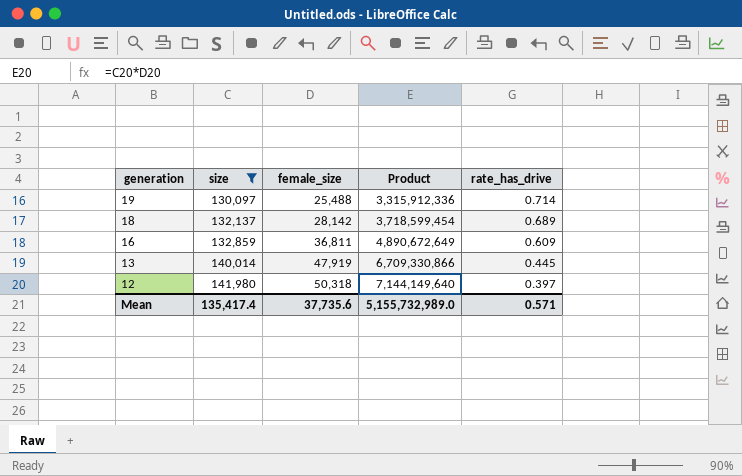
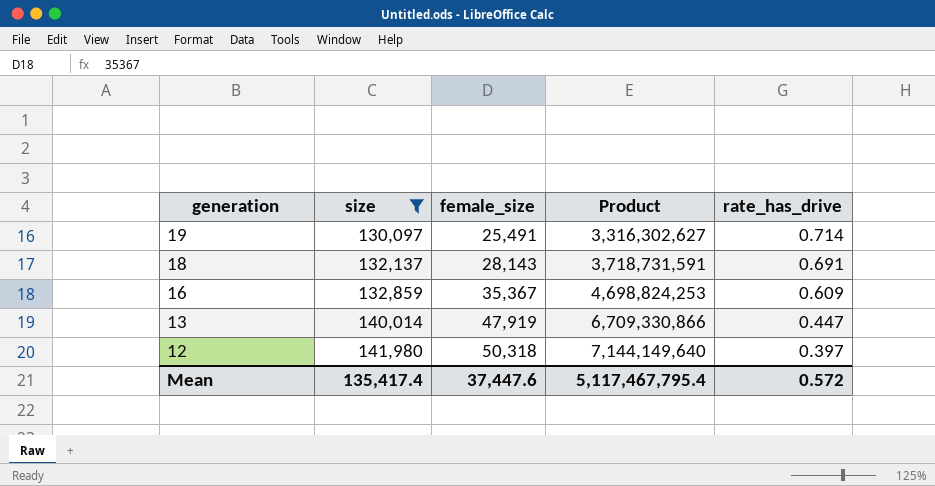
19 | female_size: 25,488 -> 25,491
19 | Product: 3,315,912,336 -> 3,316,302,627
18 | female_size: 28,142 -> 28,143
18 | Product: 3,718,599,454 -> 3,718,731,591
18 | rate_has_drive: 0.689 -> 0.691
16 | female_size: 36,811 -> 35,367
16 | Product: 4,890,672,649 -> 4,698,824,253
13 | rate_has_drive: 0.445 -> 0.447
Mean | female_size: 37,735.6 -> 37,447.6
Mean | Product: 5,155,732,989.0 -> 5,117,467,795.4
Mean | rate_has_drive: 0.571 -> 0.572

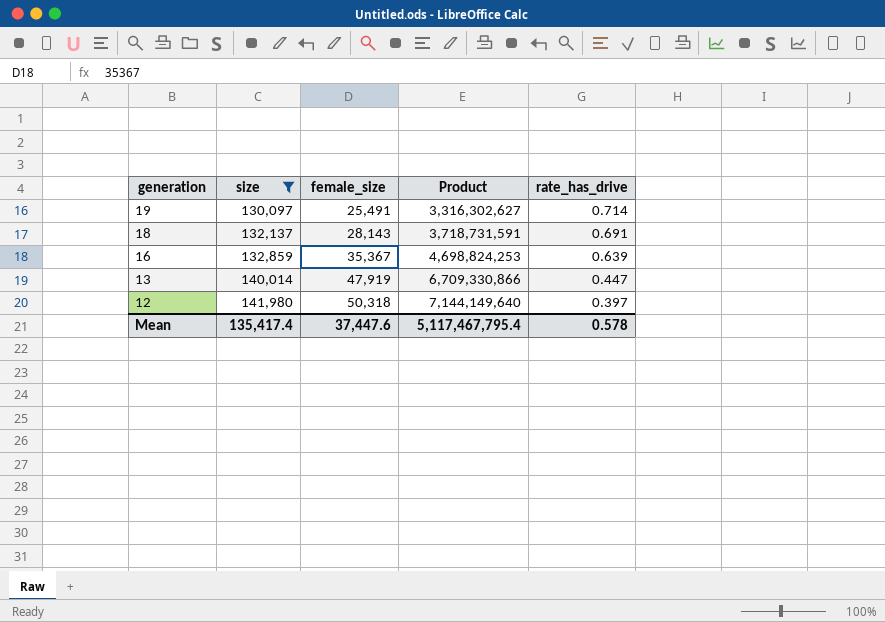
16 | rate_has_drive: 0.609 -> 0.639
Mean | rate_has_drive: 0.572 -> 0.578

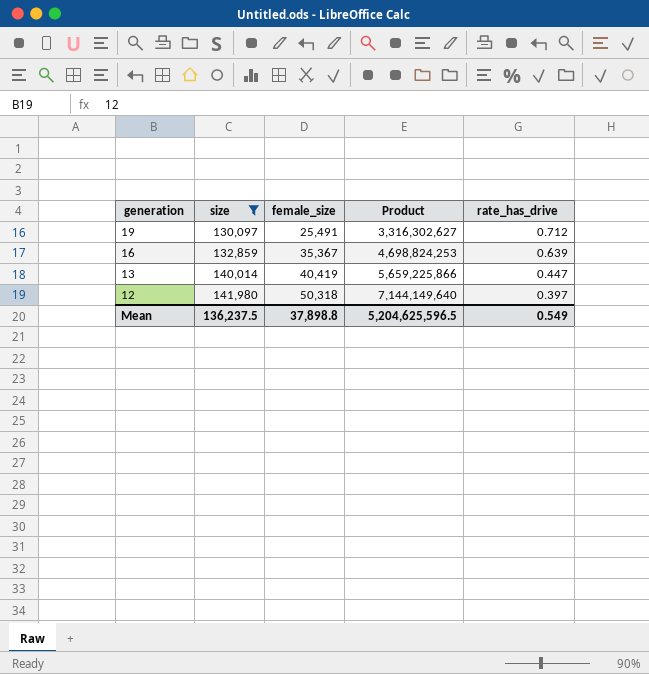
row 18: 132,137 | 28,143 | 3,718,731,591 | 0.691 -> none
19 | rate_has_drive: 0.714 -> 0.712
13 | female_size: 47,919 -> 40,419
13 | Product: 6,709,330,866 -> 5,659,225,866
Mean | size: 135,417.4 -> 136,237.5
Mean | female_size: 37,447.6 -> 37,898.8
Mean | Product: 5,117,467,795.4 -> 5,204,625,596.5
Mean | rate_has_drive: 0.578 -> 0.549

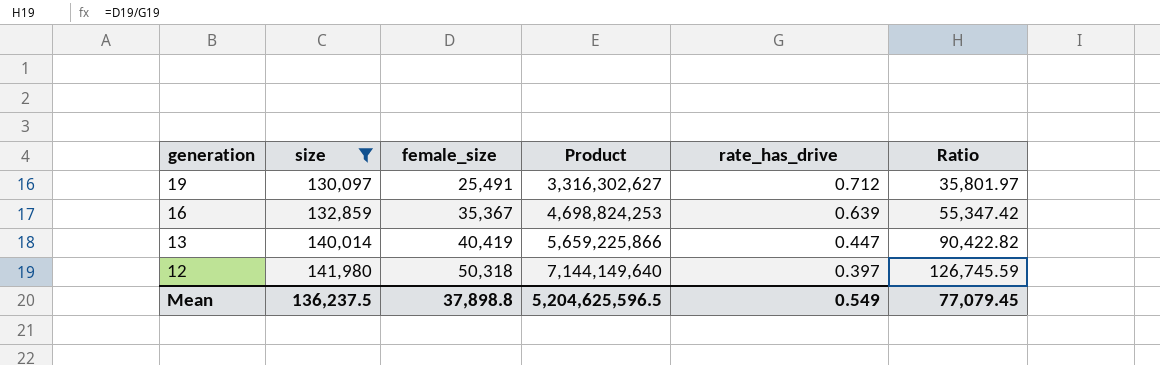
column Ratio | formula: none -> [female_size] / [rate_has_drive]

